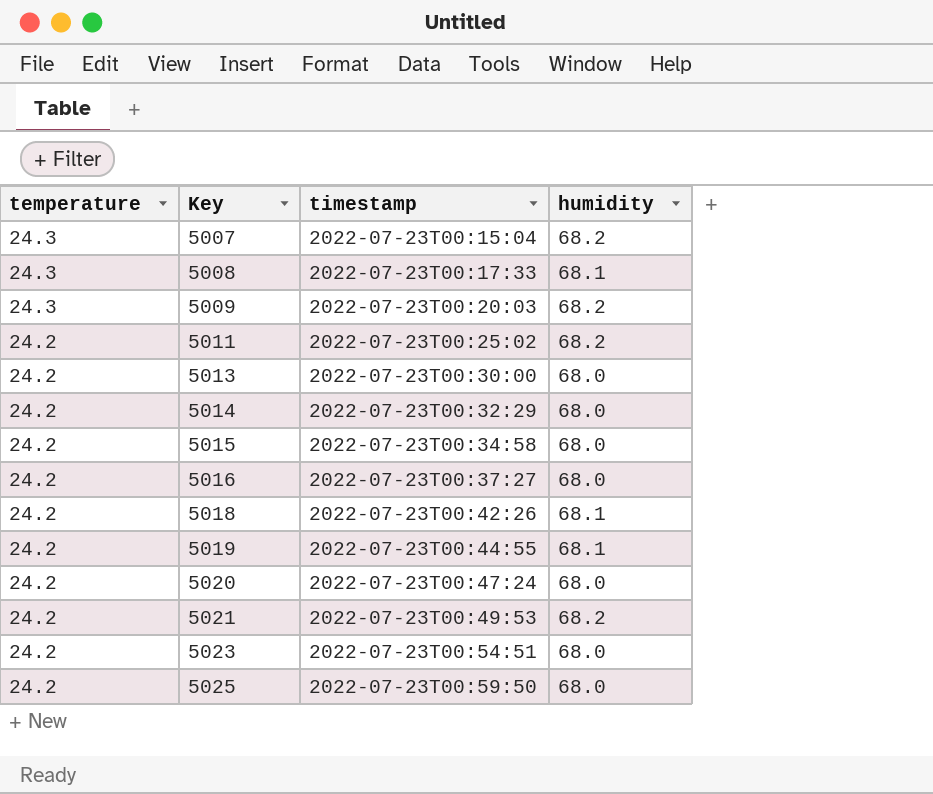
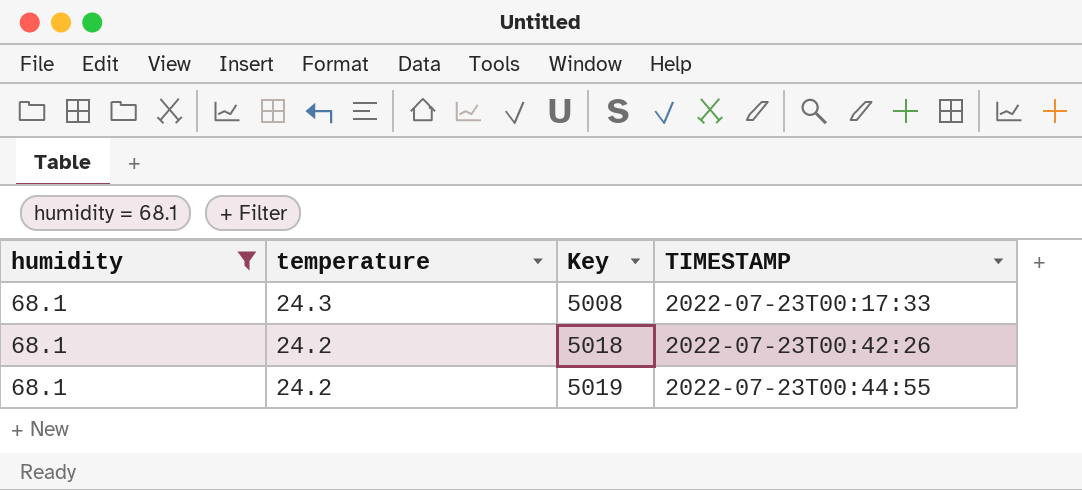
filter: none -> humidity = 68.1
column humidity | position: 4 -> 1
column name: timestamp -> TIMESTAMP

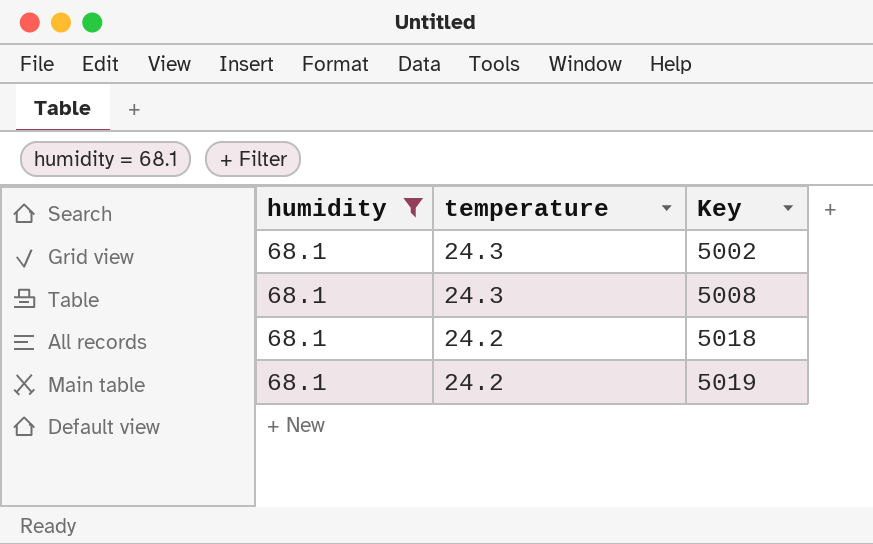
column TIMESTAMP | position: 4 -> none
row 5002: none -> 68.1 | 24.3

